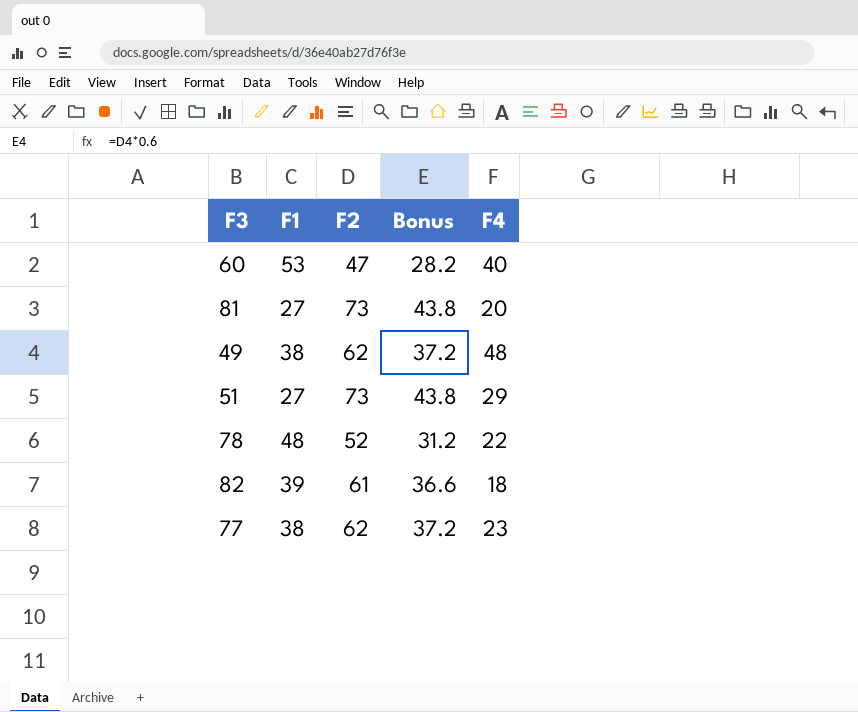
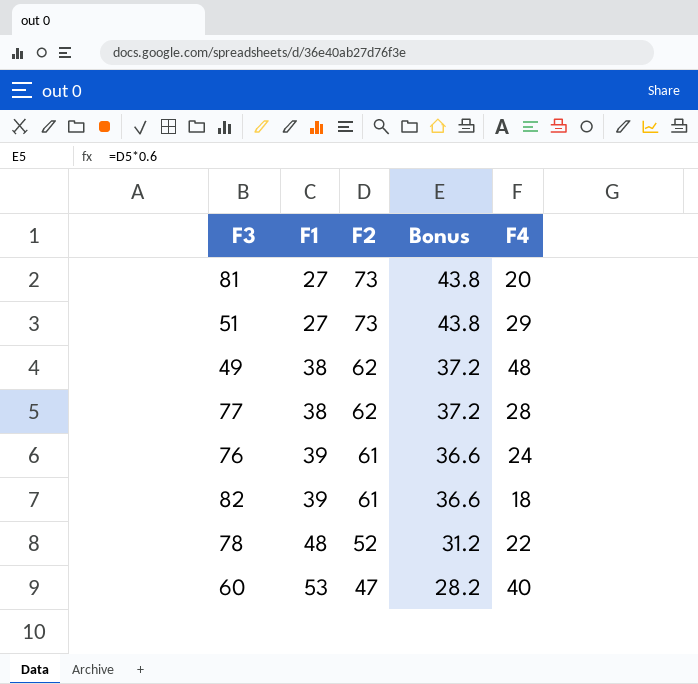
row order: none -> F1 ascending
77 | F4: 23 -> 28
row 76: none -> 39 | 61 | 36.6 | 24

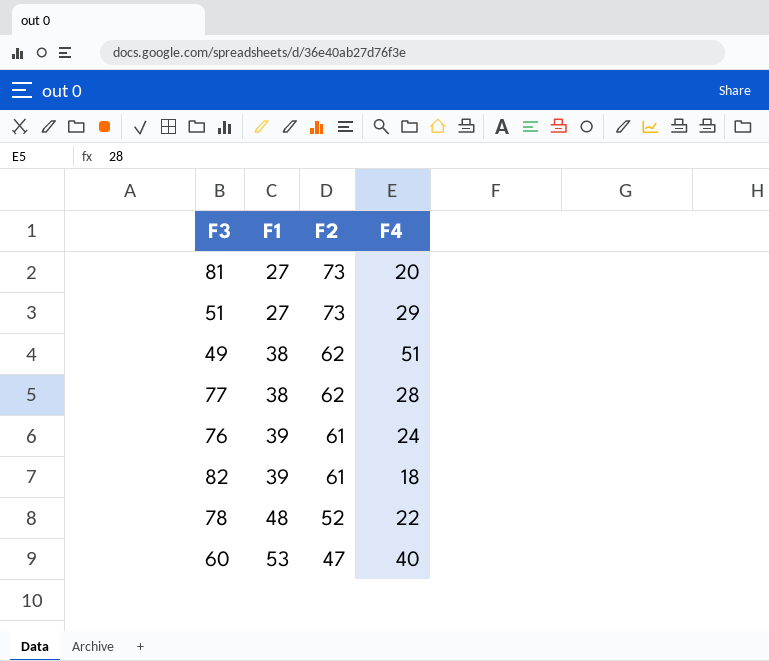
column Bonus | formula: [F2] * 0.6 -> none
49 | F4: 48 -> 51

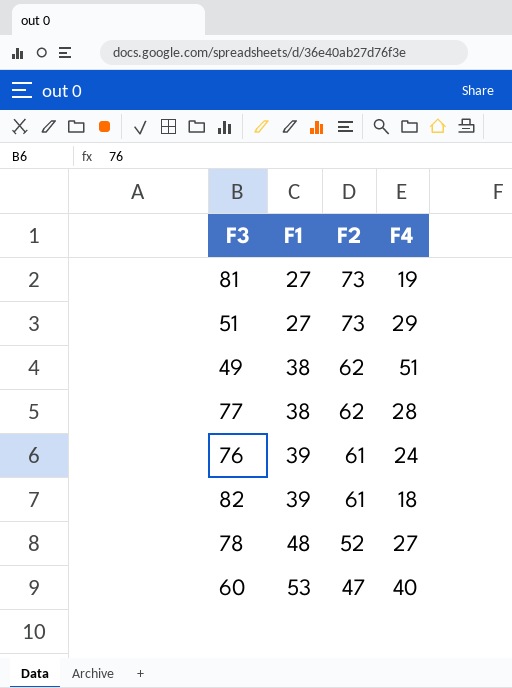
81 | F4: 20 -> 19
78 | F4: 22 -> 27

